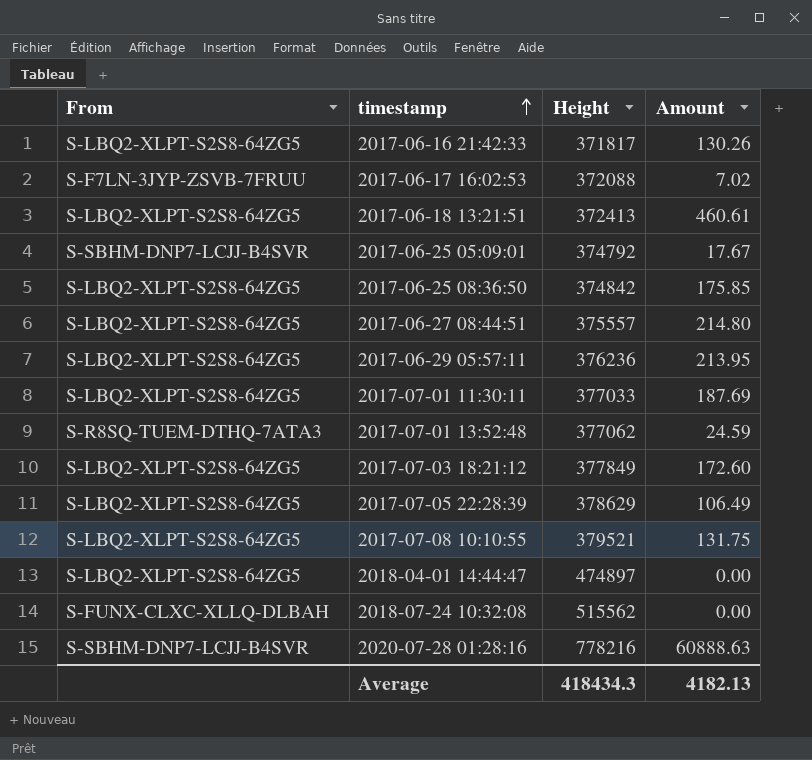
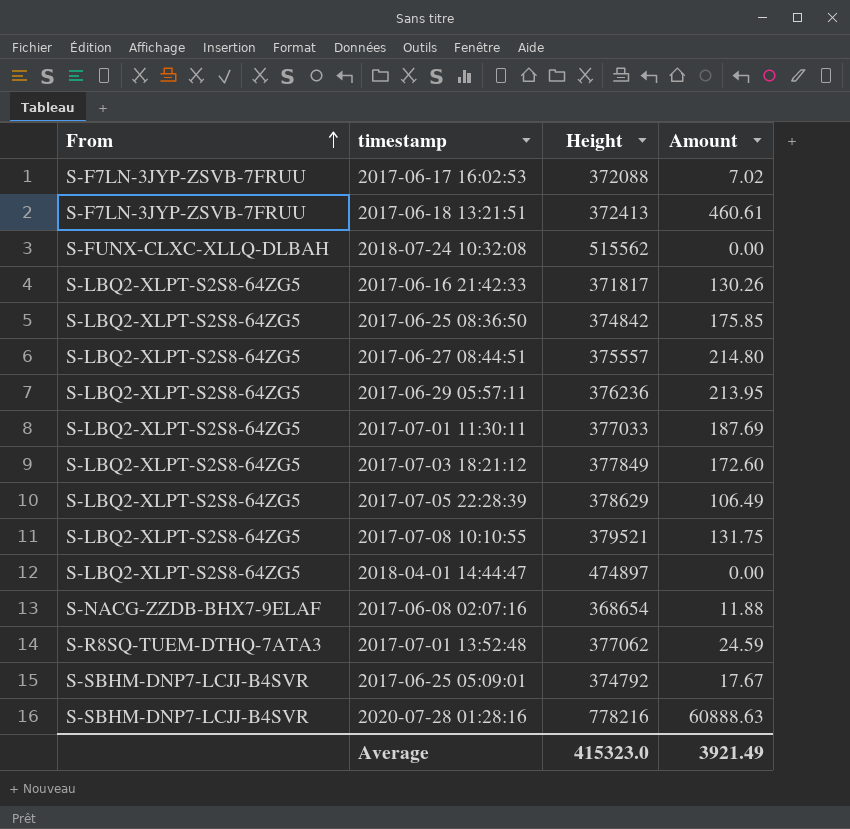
row order: timestamp ascending -> From ascending
2017-06-18 13:21:51 | From: S-LBQ2-XLPT-S2S8-64ZG5 -> S-F7LN-3JYP-ZSVB-7FRUU
row 2017-06-08 02:07:16: none -> S-NACG-ZZDB-BHX7-9ELAF | 368654 | 11.88
Average | Height: 418434.3 -> 415323.0
Average | Amount: 4182.13 -> 3921.49

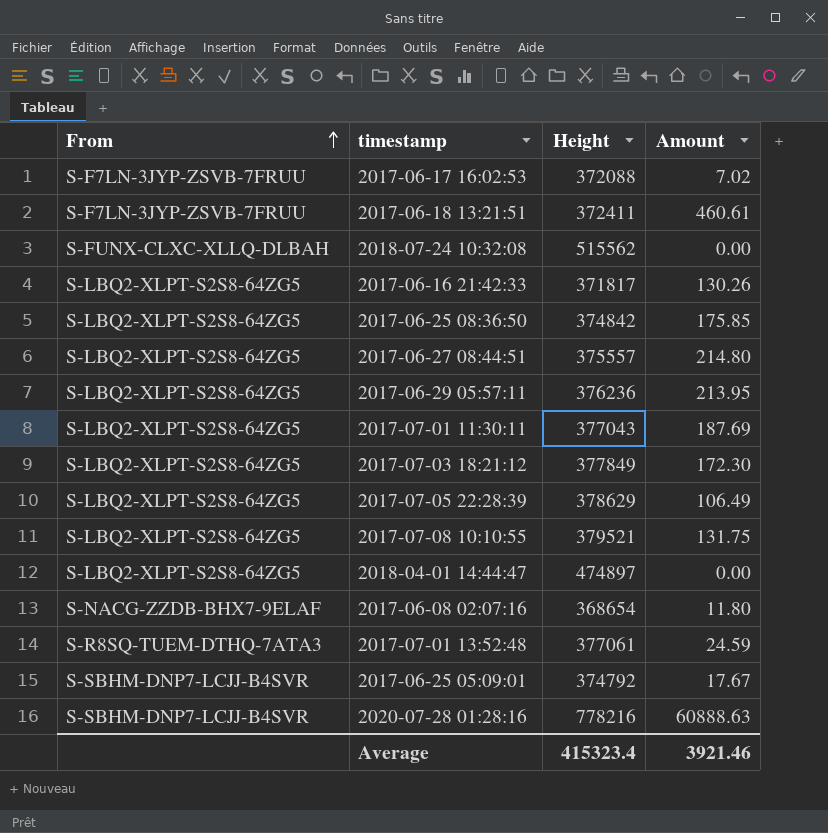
2017-06-18 13:21:51 | Height: 372413 -> 372411
2017-07-01 11:30:11 | Height: 377033 -> 377043
2017-07-03 18:21:12 | Amount: 172.60 -> 172.30
2017-06-08 02:07:16 | Amount: 11.88 -> 11.80
2017-07-01 13:52:48 | Height: 377062 -> 377061
Average | Height: 415323.0 -> 415323.4
Average | Amount: 3921.49 -> 3921.46

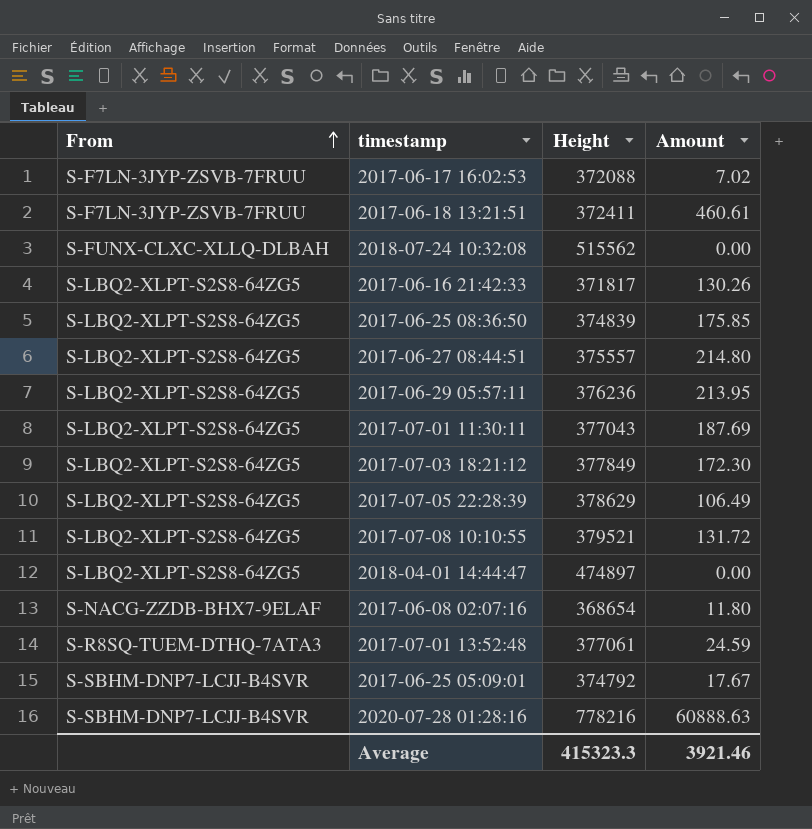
2017-06-25 08:36:50 | Height: 374842 -> 374839
2017-07-08 10:10:55 | Amount: 131.75 -> 131.72
Average | Height: 415323.4 -> 415323.3

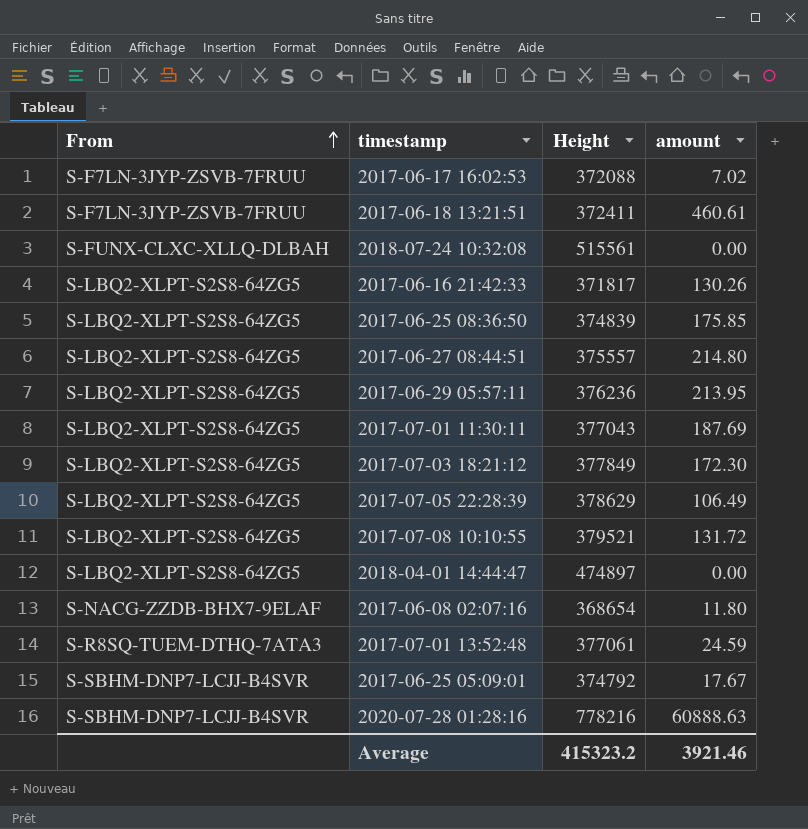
column name: Amount -> amount
2018-07-24 10:32:08 | Height: 515562 -> 515561
Average | Height: 415323.3 -> 415323.2

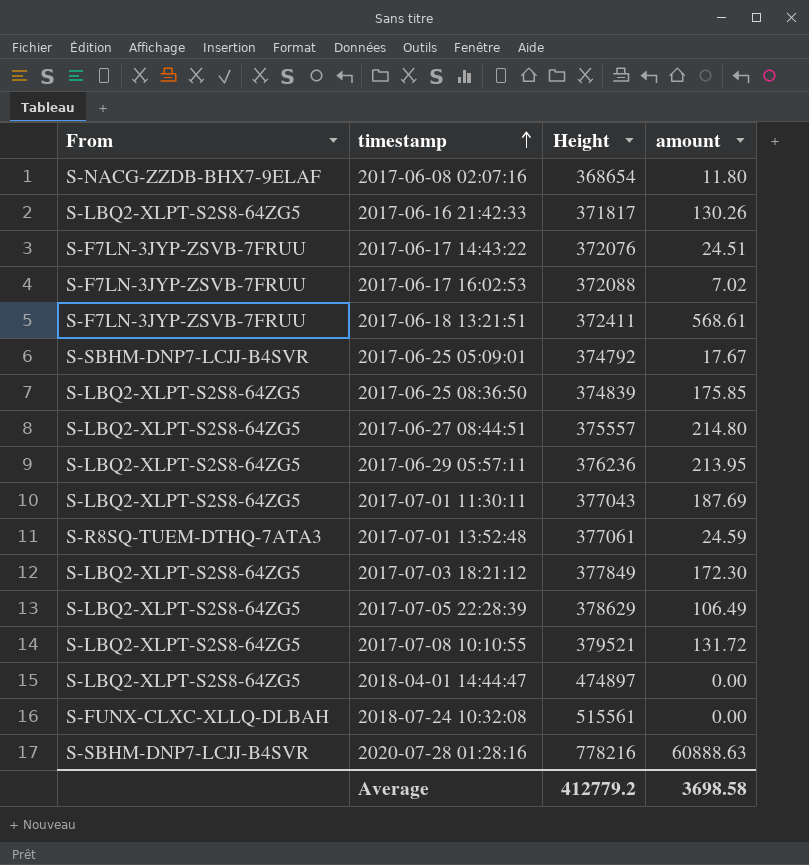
row order: From ascending -> timestamp ascending
row 2017-06-17 14:43:22: none -> S-F7LN-3JYP-ZSVB-7FRUU | 372076 | 24.51
2017-06-18 13:21:51 | amount: 460.61 -> 568.61
Average | Height: 415323.2 -> 412779.2
Average | amount: 3921.46 -> 3698.58

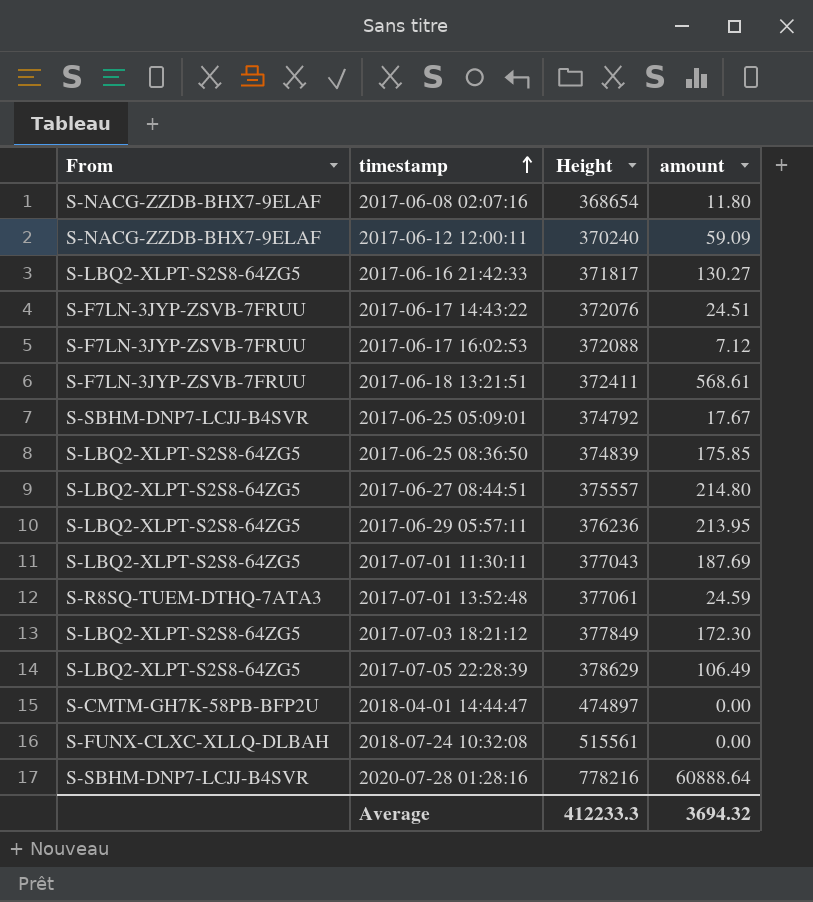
row 2017-07-08 10:10:55: S-LBQ2-XLPT-S2S8-64ZG5 | 379521 | 131.72 -> none
row 2017-06-12 12:00:11: none -> S-NACG-ZZDB-BHX7-9ELAF | 370240 | 59.09
2017-06-16 21:42:33 | amount: 130.26 -> 130.27
2017-06-17 16:02:53 | amount: 7.02 -> 7.12
2018-04-01 14:44:47 | From: S-LBQ2-XLPT-S2S8-64ZG5 -> S-CMTM-GH7K-58PB-BFP2U
2020-07-28 01:28:16 | amount: 60888.63 -> 60888.64
Average | Height: 412779.2 -> 412233.3
Average | amount: 3698.58 -> 3694.32

